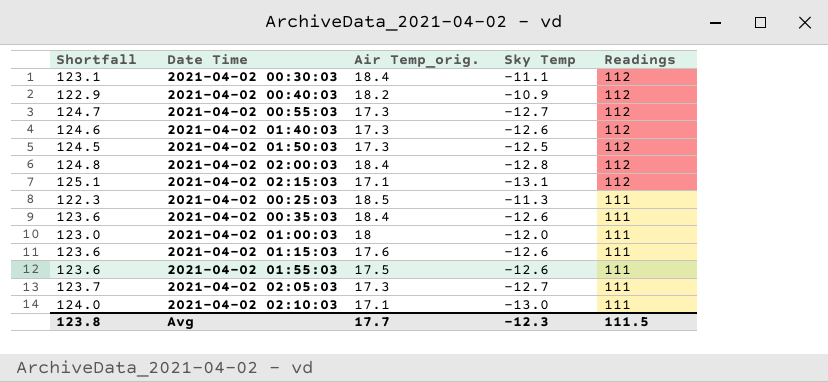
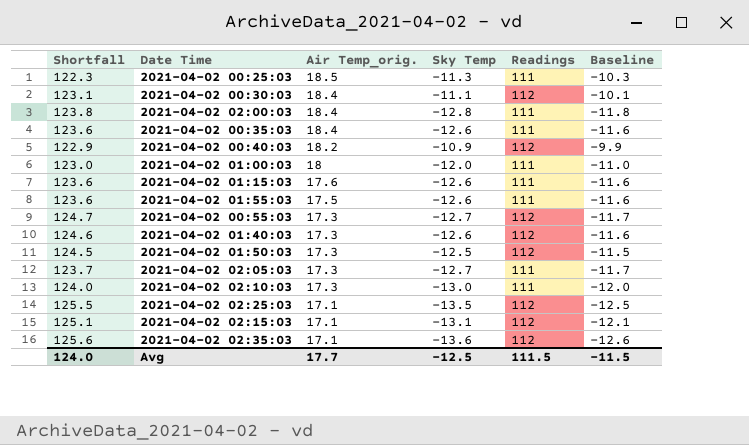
row order: Readings descending -> Air Temp_orig. descending
column Baseline | formula: none -> [Sky Temp] + 1
2021-04-02 02:00:03 | Shortfall: 124.8 -> 123.8
2021-04-02 02:00:03 | Readings: 112 -> 111
2021-04-02 02:10:03 | Air Temp_orig.: 17.1 -> 17.3
row 2021-04-02 02:25:03: none -> 125.5 | 17.1 | -13.5 | 112 | -12.5
row 2021-04-02 02:35:03: none -> 125.6 | 17.1 | -13.6 | 112 | -12.6
Avg | Shortfall: 123.8 -> 124.0
Avg | Sky Temp: -12.3 -> -12.5

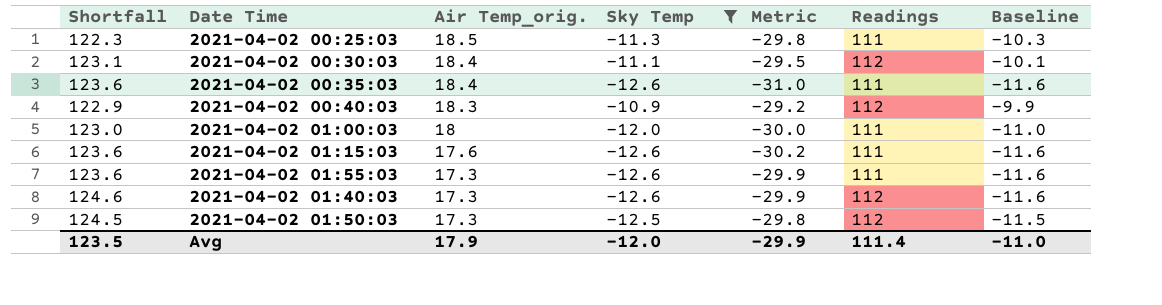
filter: none -> Sky Temp >= -12.6
column Metric | formula: none -> [Sky Temp] - [Air Temp_orig.]
2021-04-02 00:40:03 | Air Temp_orig.: 18.2 -> 18.3
2021-04-02 01:55:03 | Air Temp_orig.: 17.5 -> 17.3
Avg | Shortfall: 124.0 -> 123.5
Avg | Air Temp_orig.: 17.7 -> 17.9
Avg | Sky Temp: -12.5 -> -12.0
Avg | Readings: 111.5 -> 111.4
Avg | Baseline: -11.5 -> -11.0

